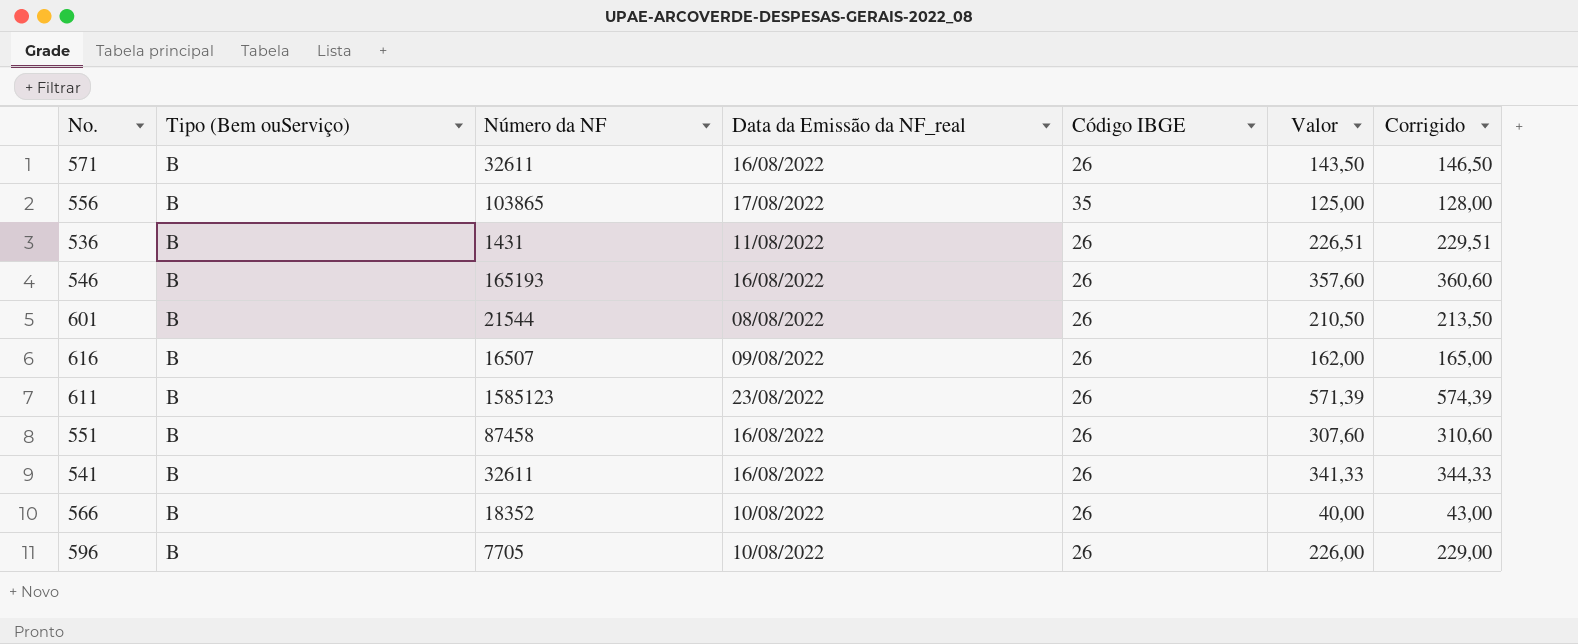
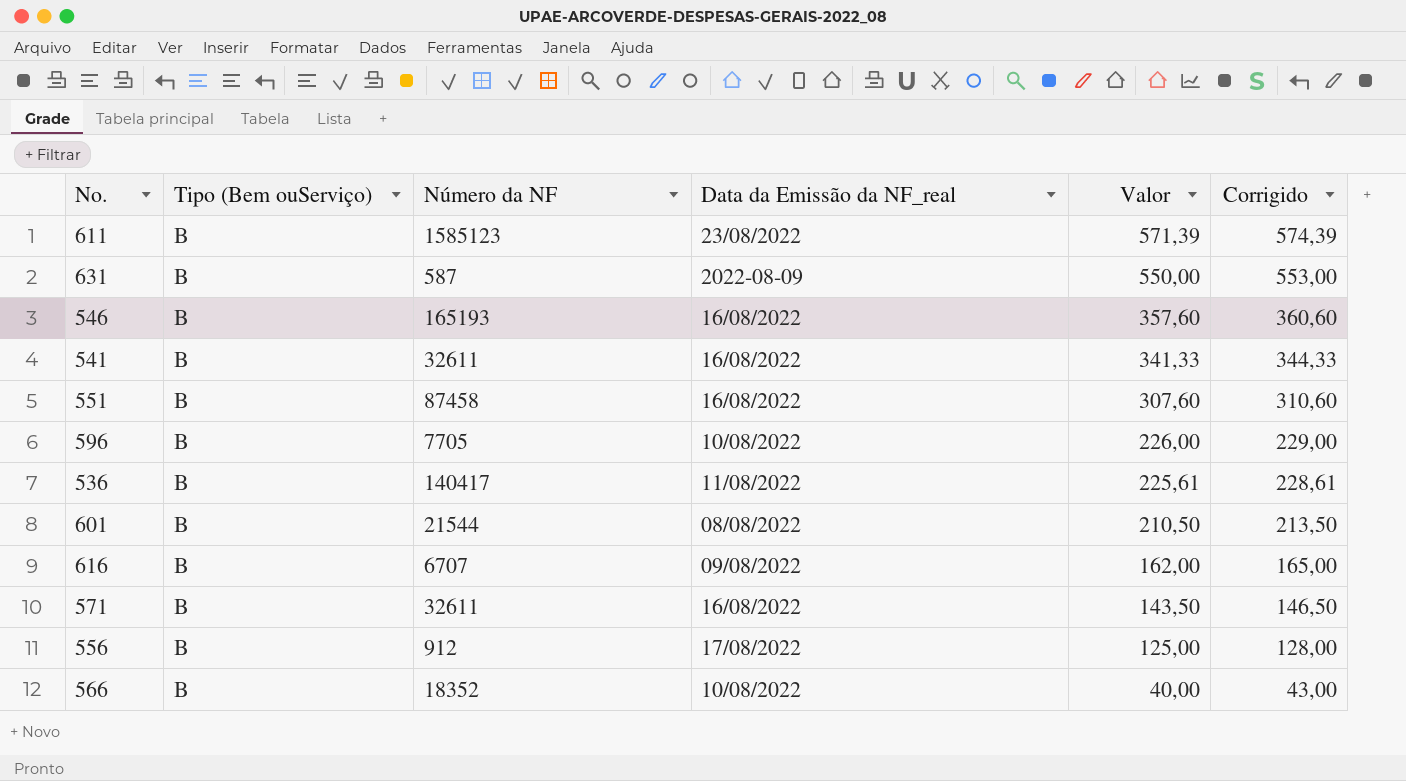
row order: none -> Valor descending
column Código IBGE | position: 5 -> none
row 631: none -> B | 587 | 2022-08-09 | 550,00 | 553,00
536 | Número da NF: 1431 -> 140417
536 | Valor: 226,51 -> 225,61
536 | Corrigido: 229,51 -> 228,61
616 | Número da NF: 16507 -> 6707
556 | Número da NF: 103865 -> 912

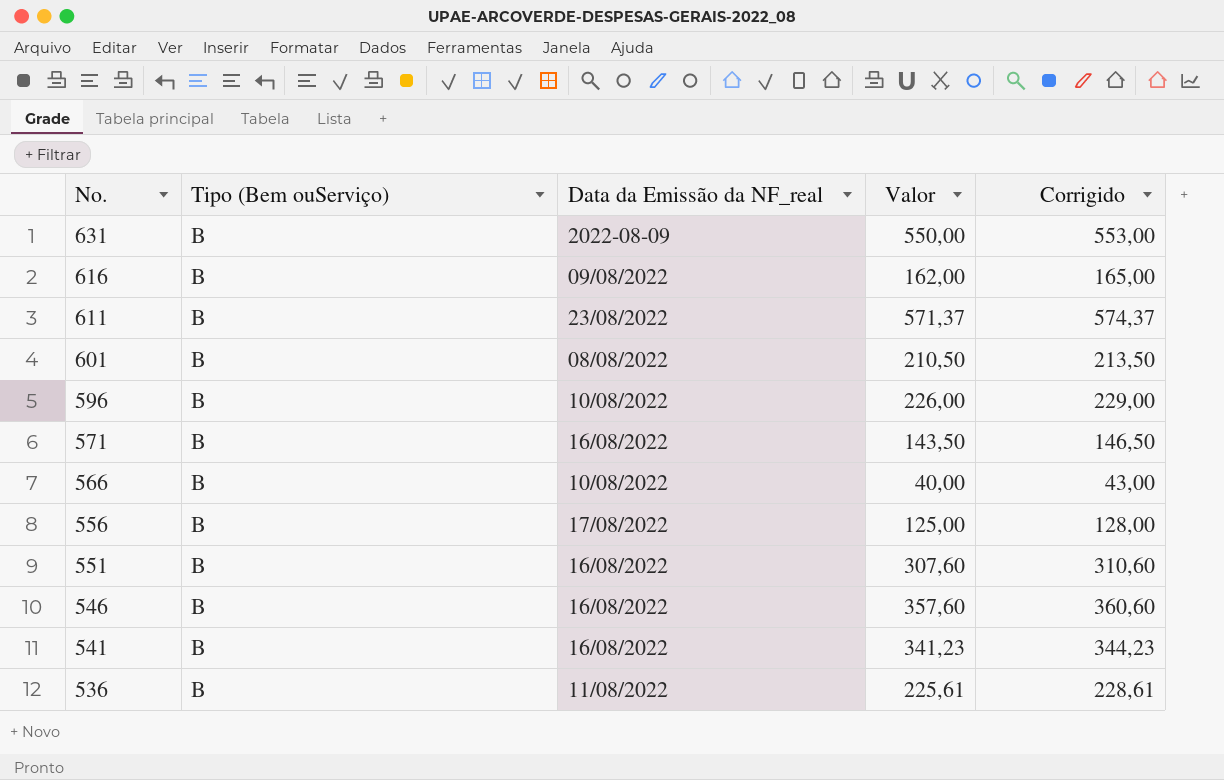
row order: Valor descending -> No. descending
column Número da NF | position: 3 -> none
611 | Valor: 571,39 -> 571,37
611 | Corrigido: 574,39 -> 574,37
541 | Valor: 341,33 -> 341,23
541 | Corrigido: 344,33 -> 344,23

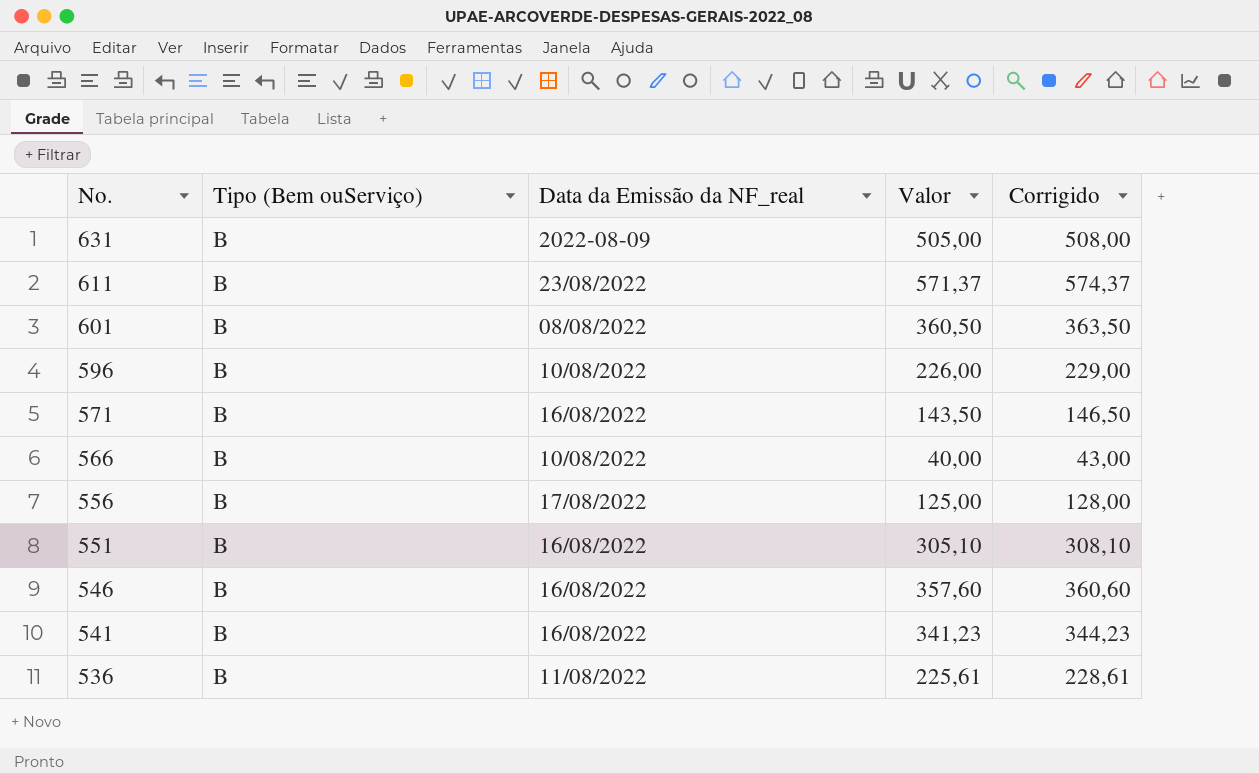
row 616: B | 09/08/2022 | 162,00 | 165,00 -> none
631 | Valor: 550,00 -> 505,00
631 | Corrigido: 553,00 -> 508,00
601 | Valor: 210,50 -> 360,50
601 | Corrigido: 213,50 -> 363,50
551 | Valor: 307,60 -> 305,10
551 | Corrigido: 310,60 -> 308,10

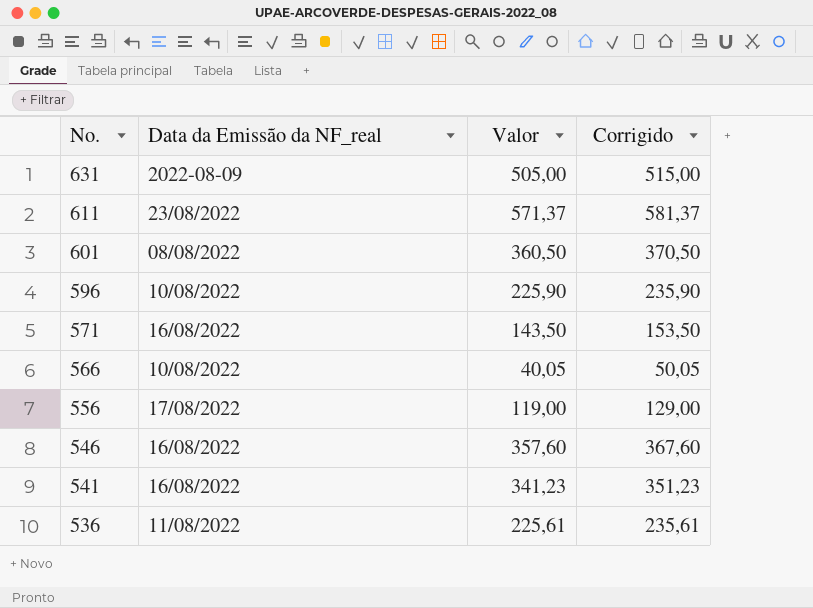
column Tipo (Bem ouServiço) | position: 2 -> none
column Corrigido | formula: [Valor] + 3 -> [Valor] + 10
row 551: B | 16/08/2022 | 305,10 | 308,10 -> none
596 | Valor: 226,00 -> 225,90
566 | Valor: 40,00 -> 40,05
556 | Valor: 125,00 -> 119,00

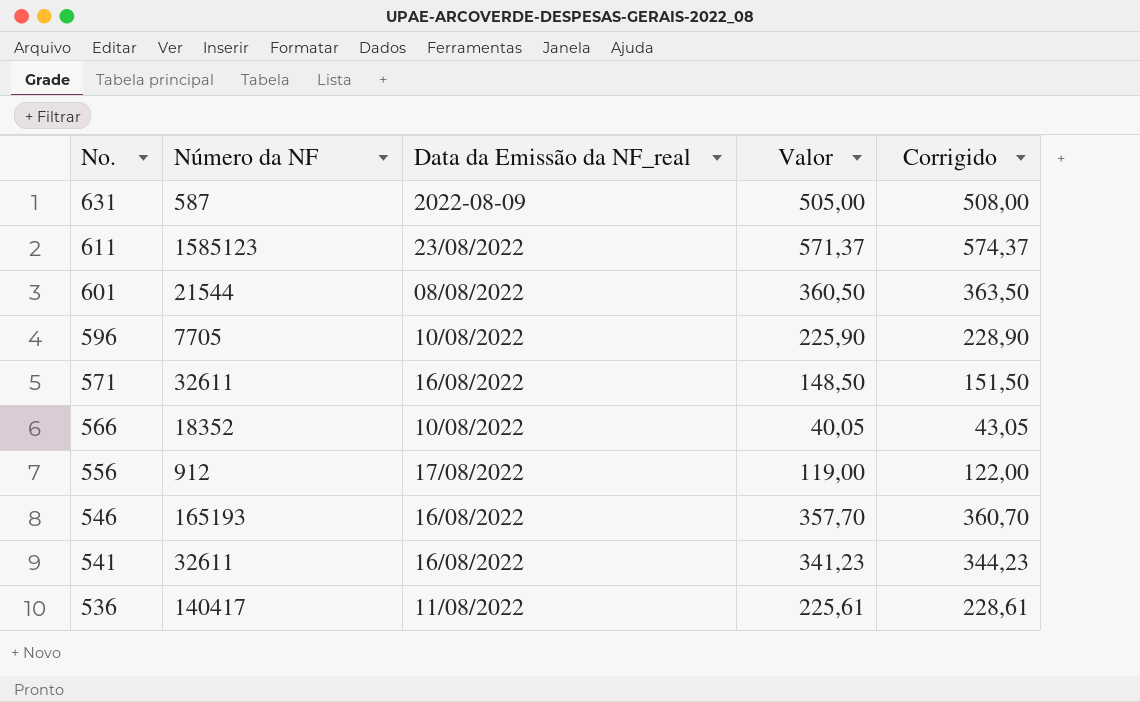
column Número da NF | position: none -> 2
column Corrigido | formula: [Valor] + 10 -> [Valor] + 3
571 | Valor: 143,50 -> 148,50
546 | Valor: 357,60 -> 357,70

